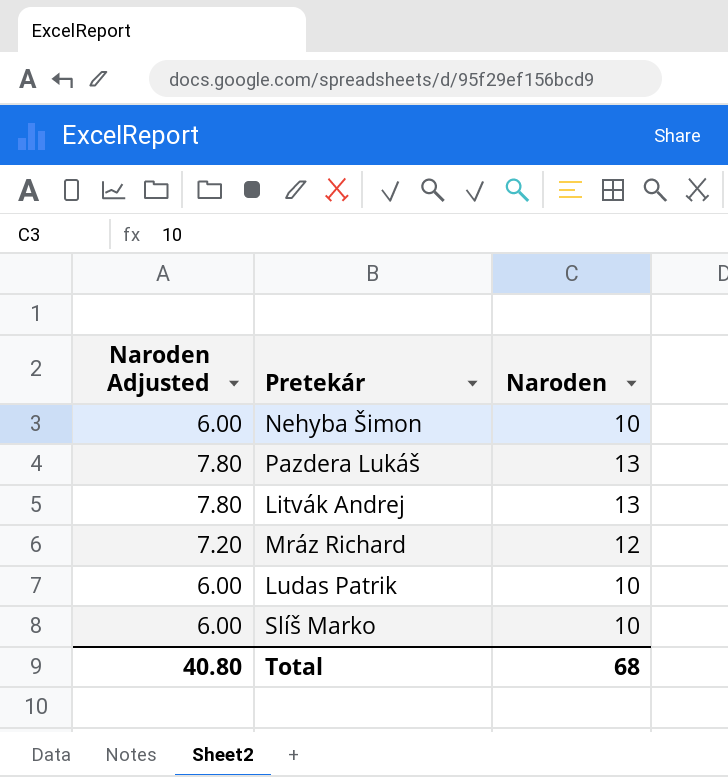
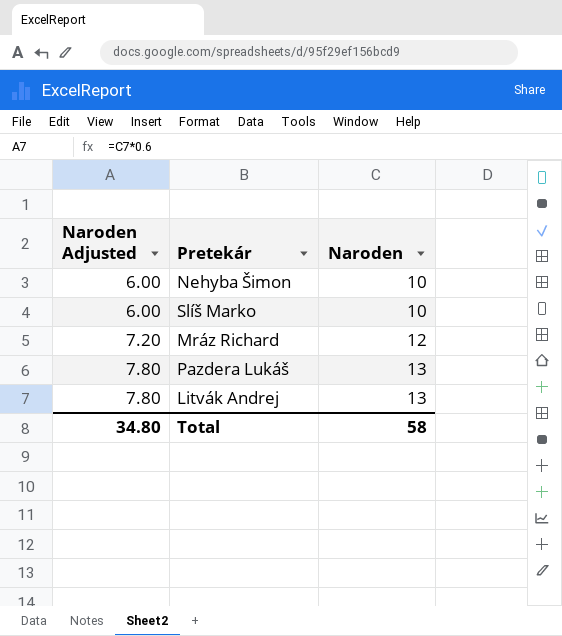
row order: none -> Naroden Adjusted ascending
row Ludas Patrik: 6.00 | 10 -> none
Total | Naroden Adjusted: 40.80 -> 34.80
Total | Naroden: 68 -> 58

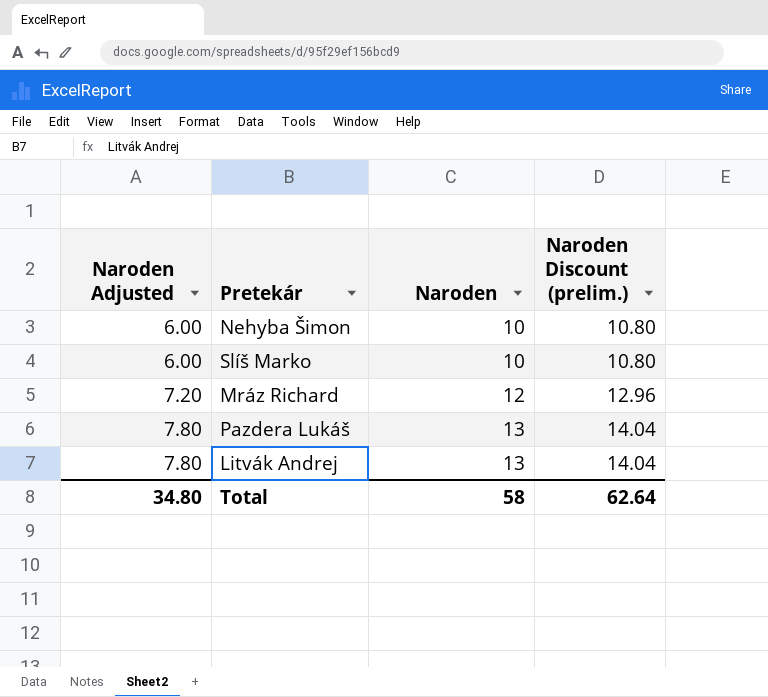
column Naroden Discount (prelim.) | formula: none -> [Naroden] * 1.08

